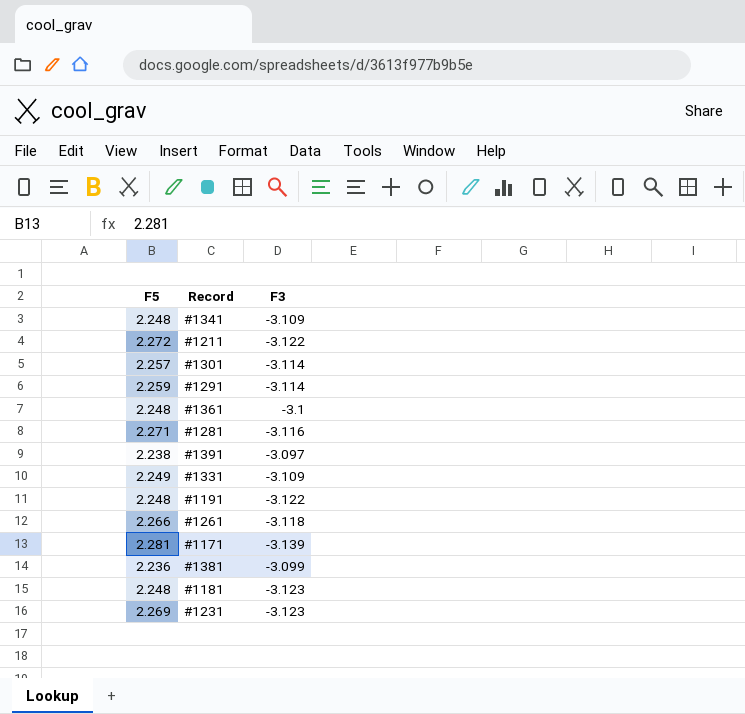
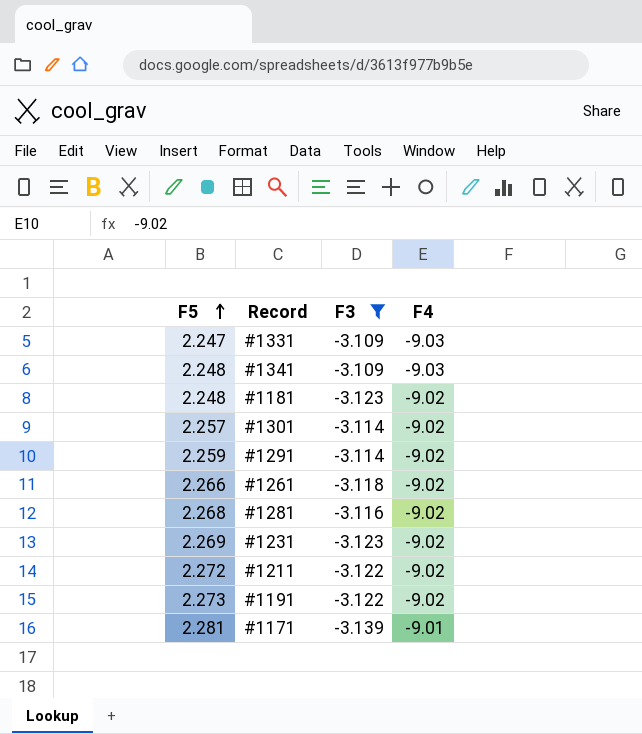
filter: none -> F3 <= -3.109
row order: none -> F5 ascending
column F4 | position: none -> 4
#1331 | F5: 2.249 -> 2.247
#1281 | F5: 2.271 -> 2.268
#1191 | F5: 2.248 -> 2.273

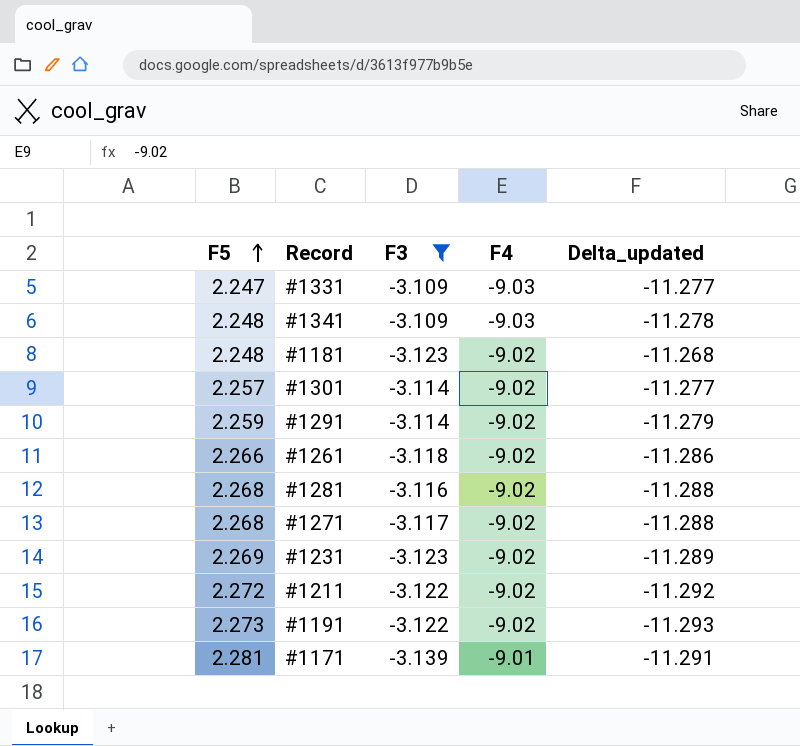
column Delta_updated | formula: none -> [F4] - [F5]
row #1271: none -> 2.268 | -3.117 | -9.02 | -11.288

